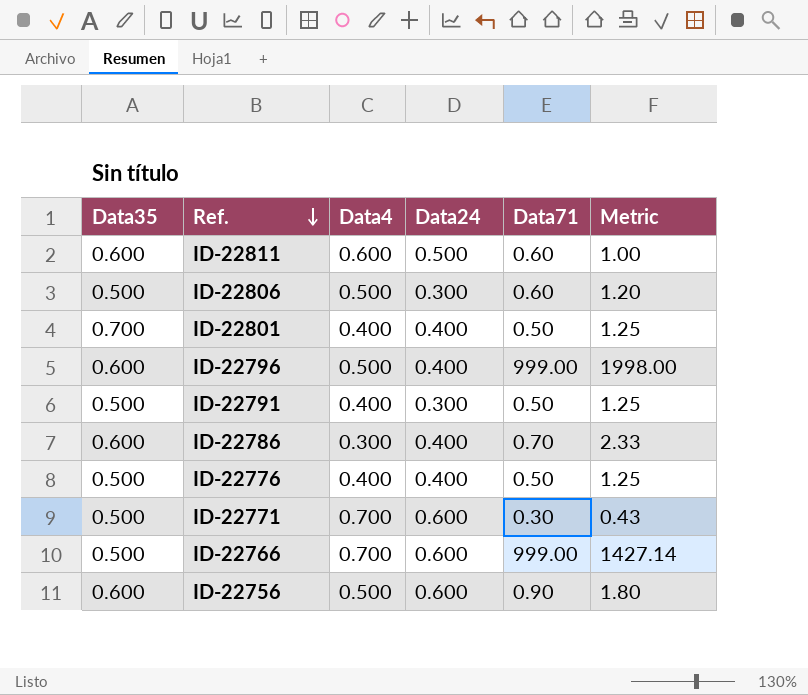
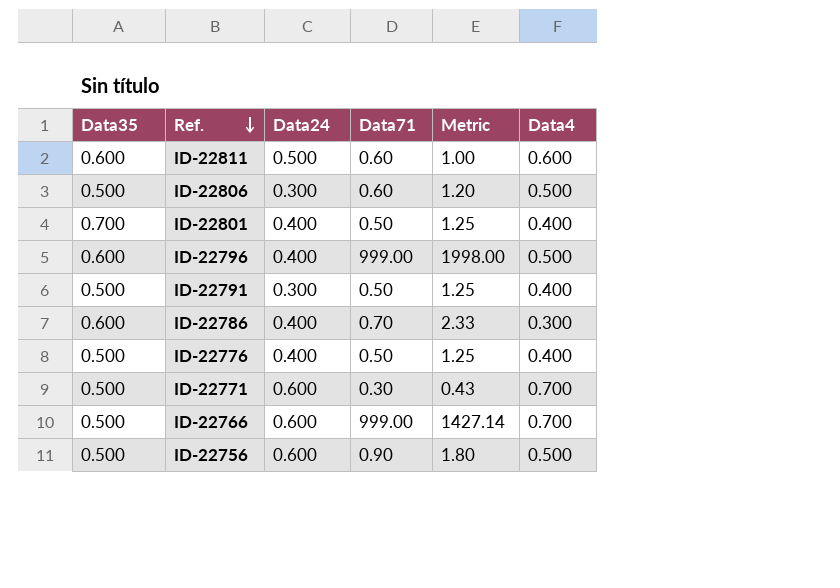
column Data4 | position: 3 -> 6
ID-22756 | Data35: 0.600 -> 0.500

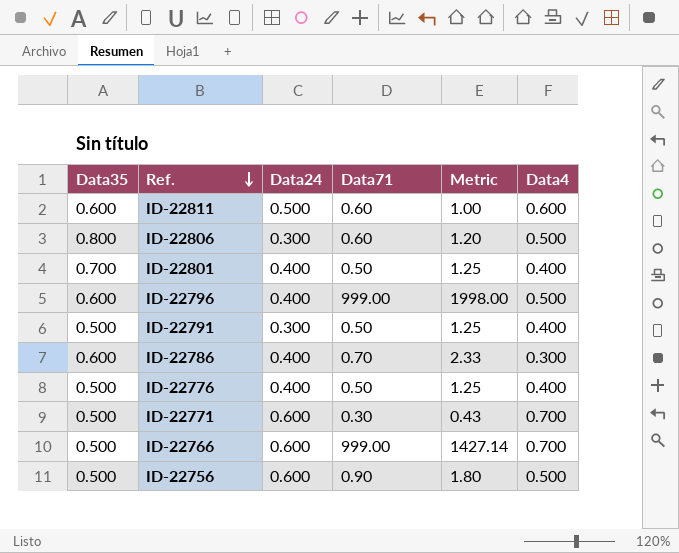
ID-22806 | Data35: 0.500 -> 0.800

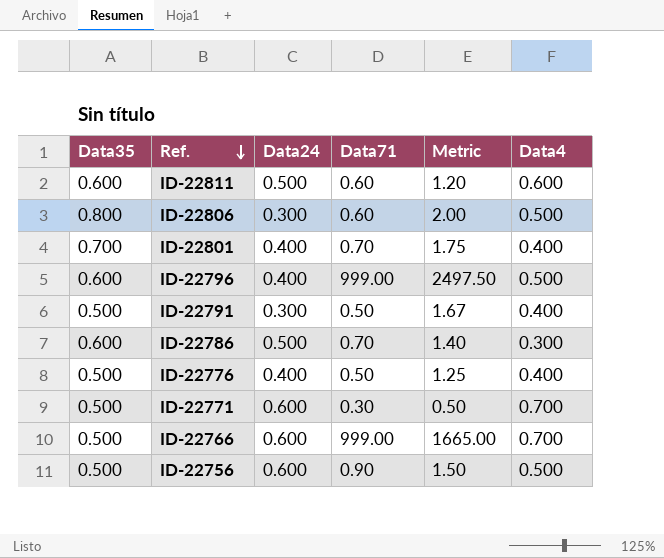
column Metric | formula: [Data71] / [Data4] -> [Data71] / [Data24]
ID-22801 | Data71: 0.50 -> 0.70
ID-22786 | Data24: 0.400 -> 0.500

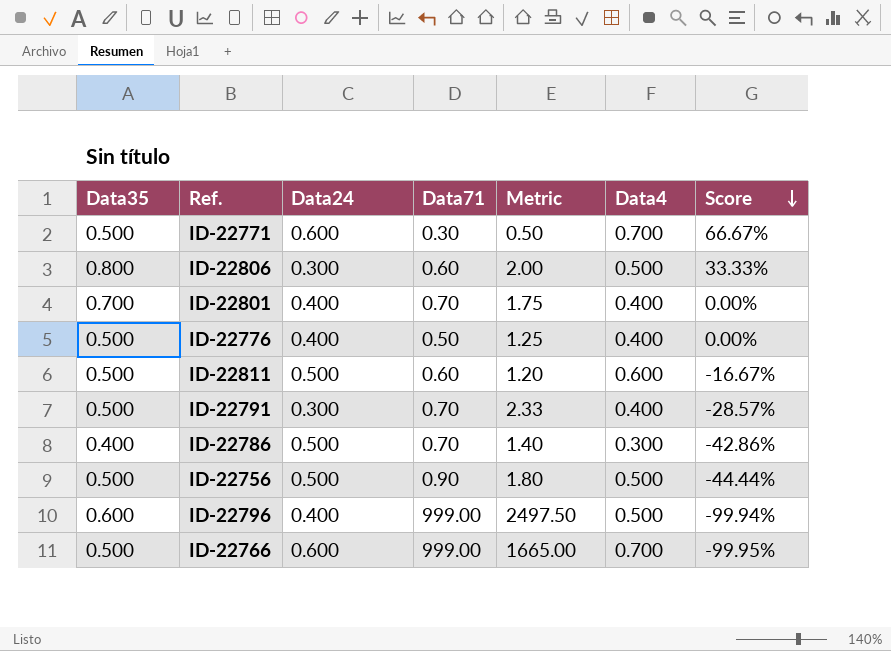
row order: Ref. descending -> Score descending
column Score | formula: none -> ([Data35] - [Data71]) / [Data71]
ID-22811 | Data35: 0.600 -> 0.500
ID-22791 | Data71: 0.50 -> 0.70
ID-22791 | Metric: 1.67 -> 2.33
ID-22786 | Data35: 0.600 -> 0.400
ID-22756 | Data24: 0.600 -> 0.500
ID-22756 | Metric: 1.50 -> 1.80

